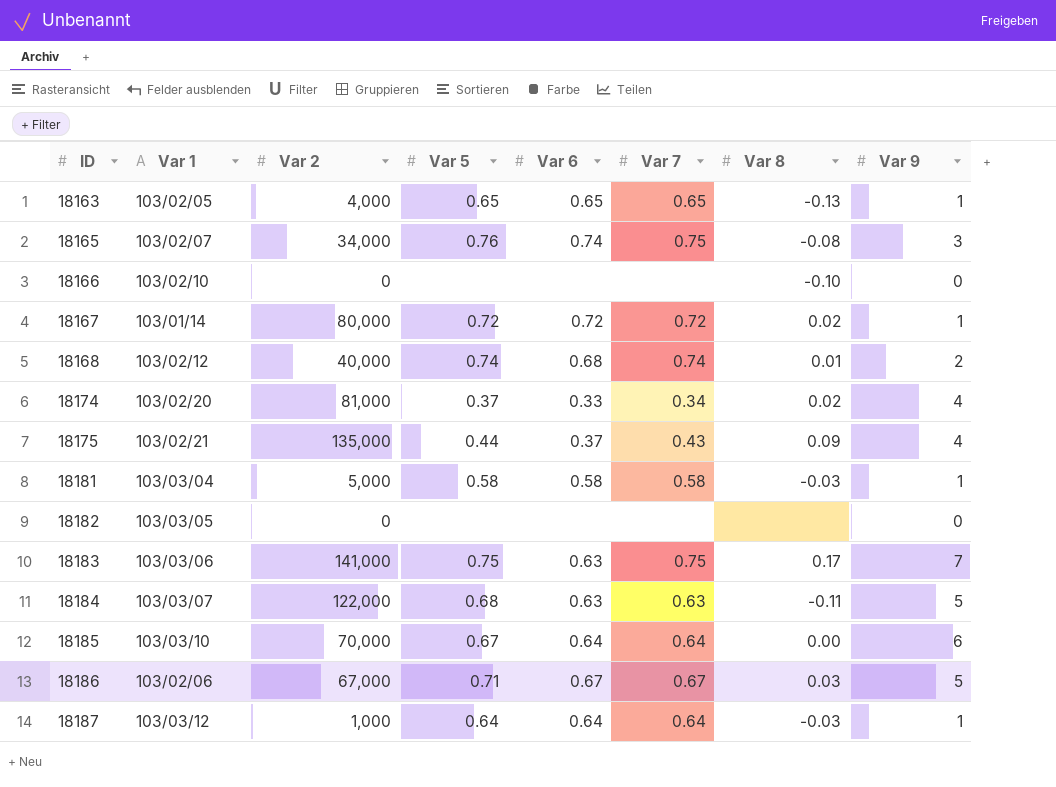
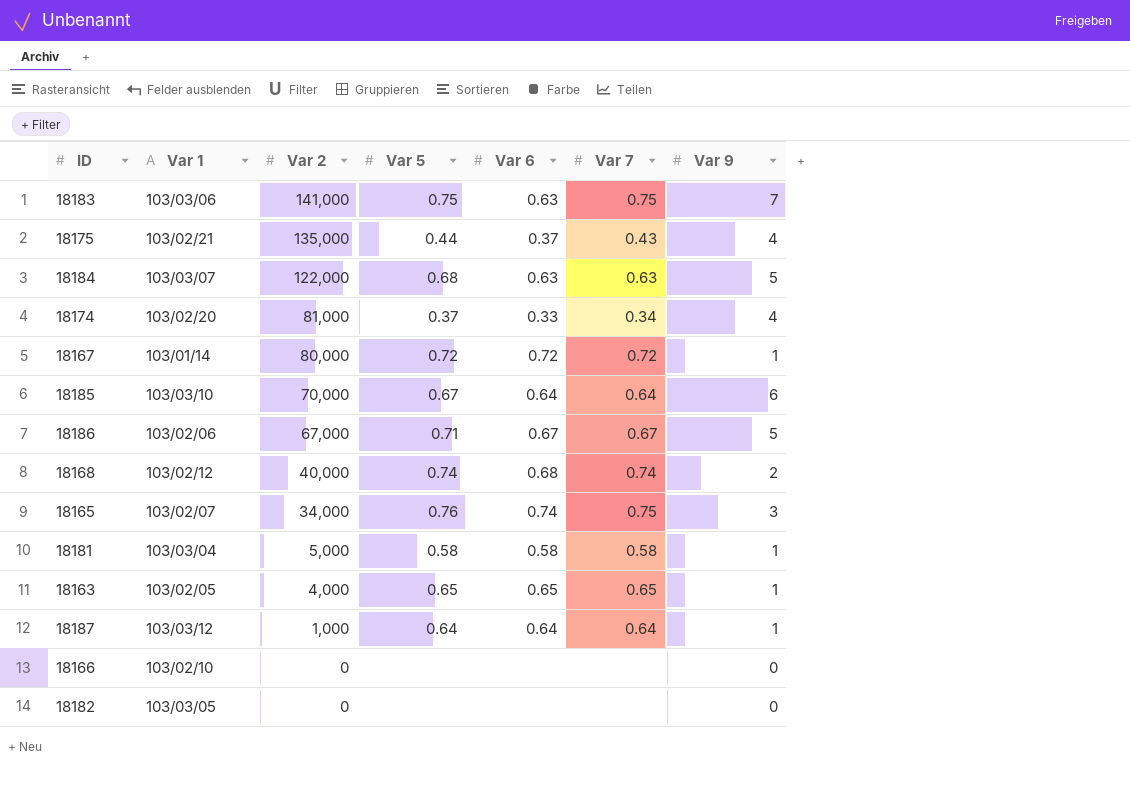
row order: ID ascending -> Var 2 descending
column Var 8 | position: 7 -> none

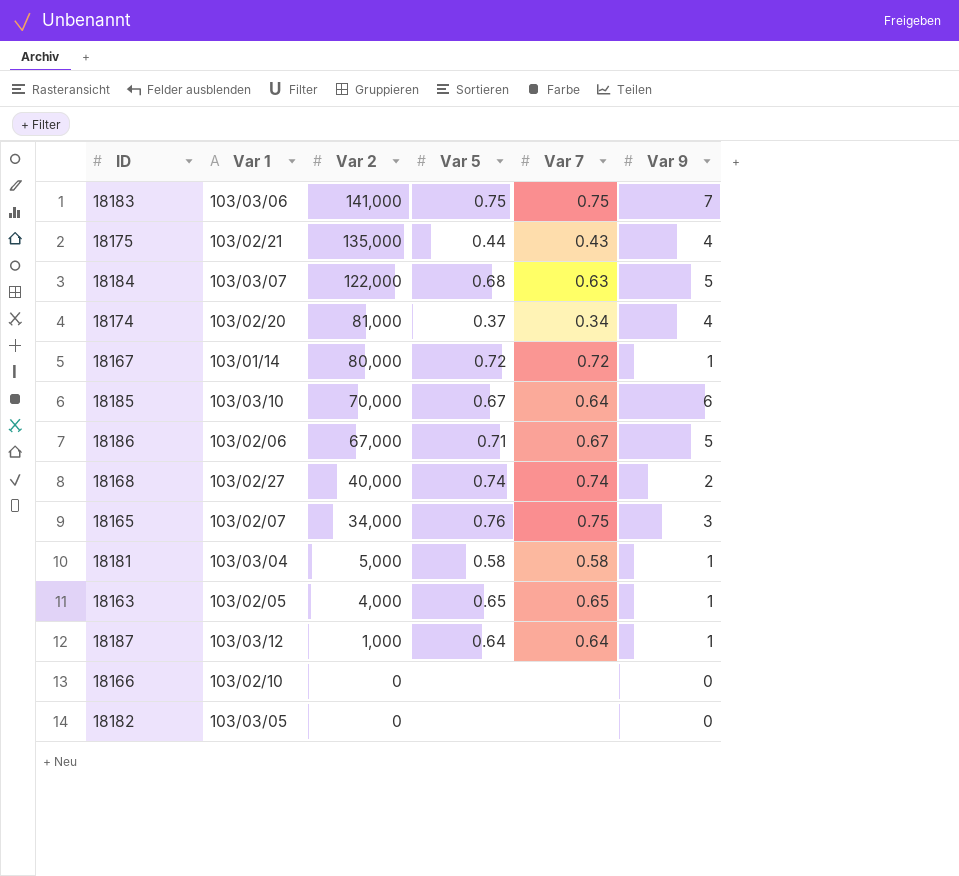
column Var 6 | position: 5 -> none
18168 | Var 1: 103/02/12 -> 103/02/27

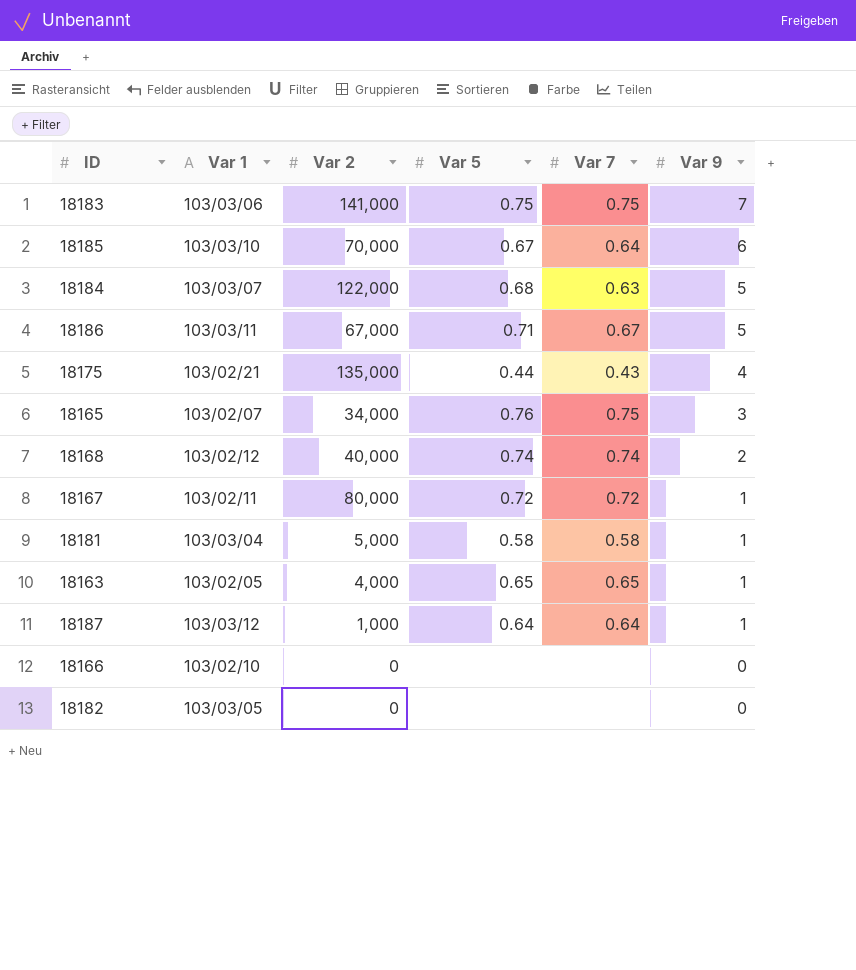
row order: Var 2 descending -> Var 9 descending
row 18174: 103/02/20 | 81,000 | 0.37 | 0.34 | 4 -> none
18186 | Var 1: 103/02/06 -> 103/03/11
18168 | Var 1: 103/02/27 -> 103/02/12
18167 | Var 1: 103/01/14 -> 103/02/11

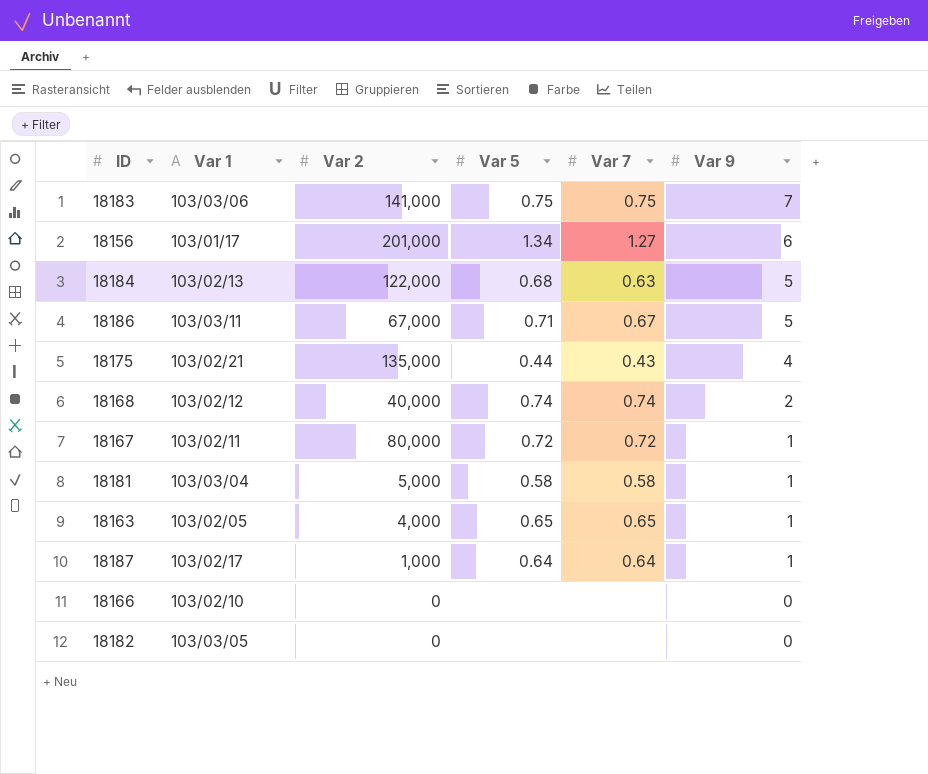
row 18185: 103/03/10 | 70,000 | 0.67 | 0.64 | 6 -> none
row 18165: 103/02/07 | 34,000 | 0.76 | 0.75 | 3 -> none
row 18156: none -> 103/01/17 | 201,000 | 1.34 | 1.27 | 6
18184 | Var 1: 103/03/07 -> 103/02/13
18187 | Var 1: 103/03/12 -> 103/02/17

